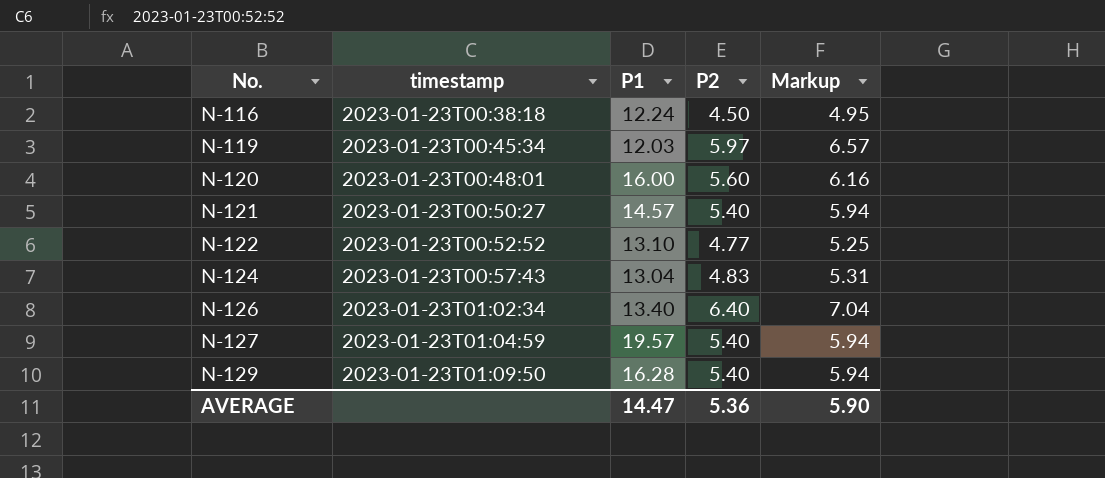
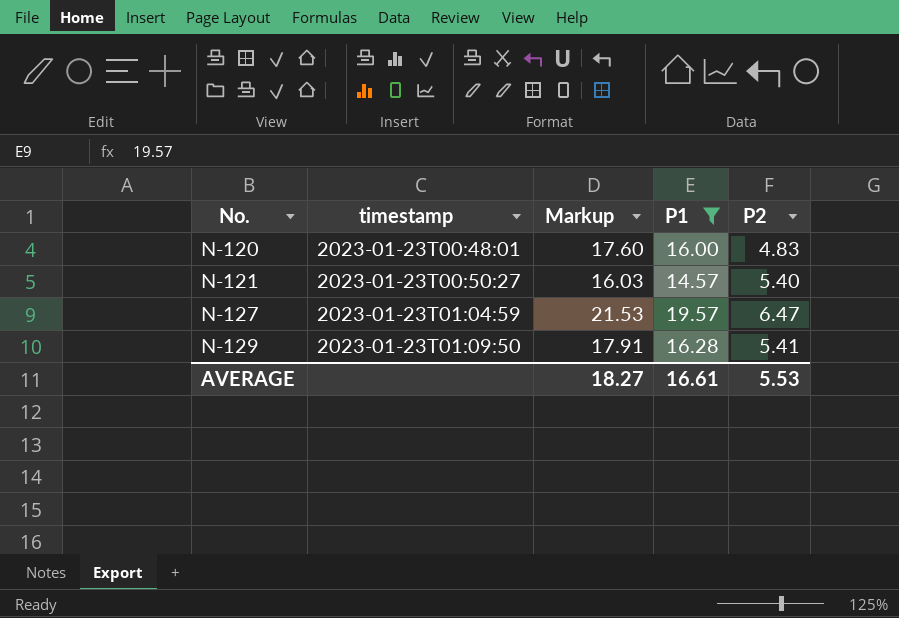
filter: none -> P1 >= 14.57
column Markup | formula: [P2] * 1.1 -> [P1] * 1.1
column Markup | position: 5 -> 3
N-120 | P2: 5.60 -> 4.83
N-127 | P2: 5.40 -> 6.47
N-129 | P2: 5.40 -> 5.41
AVERAGE | Markup: 5.90 -> 18.27
AVERAGE | P1: 14.47 -> 16.61
AVERAGE | P2: 5.36 -> 5.53

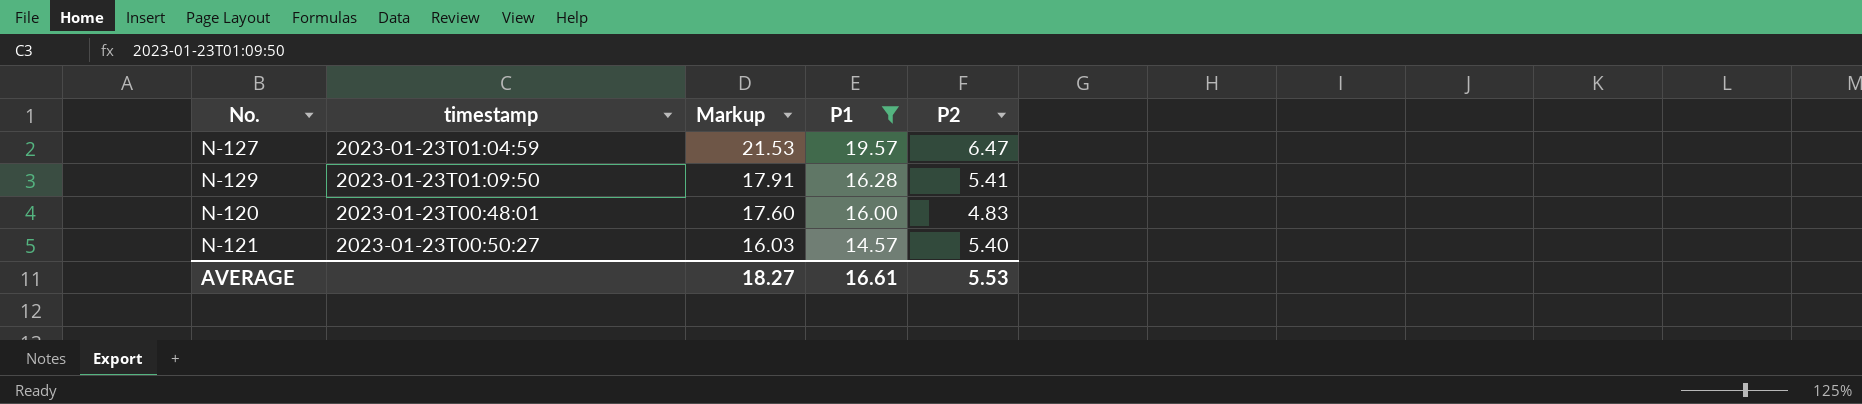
row order: No. ascending -> Markup descending

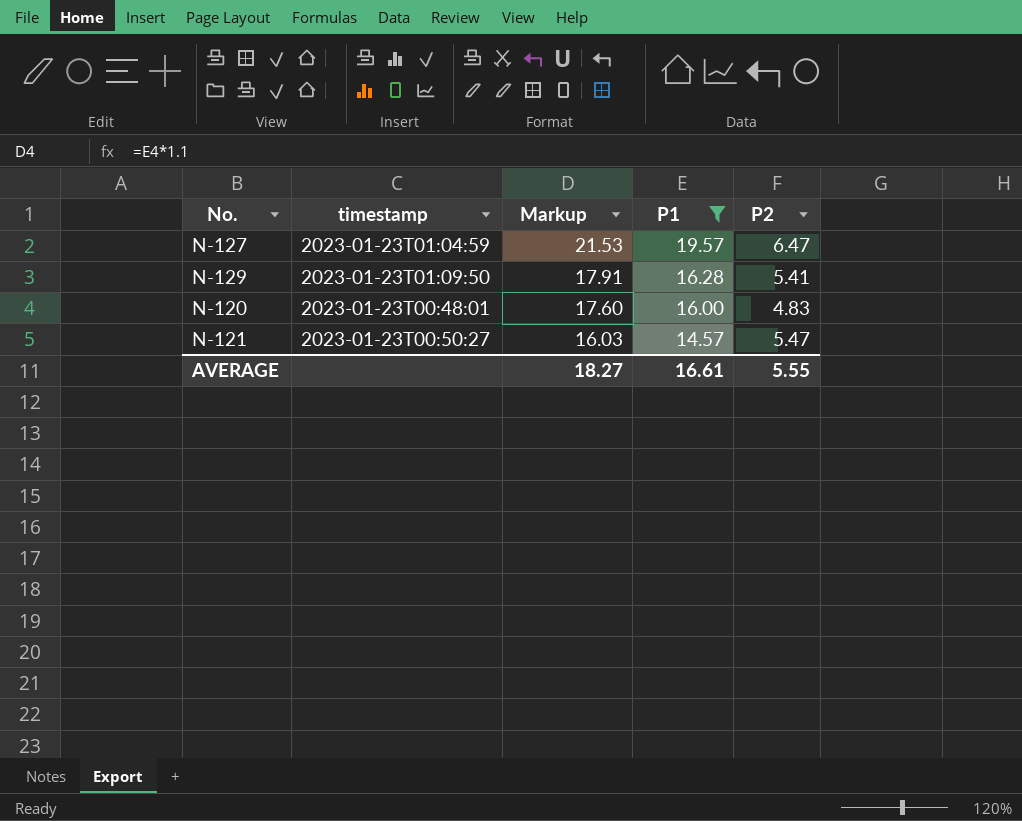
N-121 | P2: 5.40 -> 5.47
AVERAGE | P2: 5.53 -> 5.55

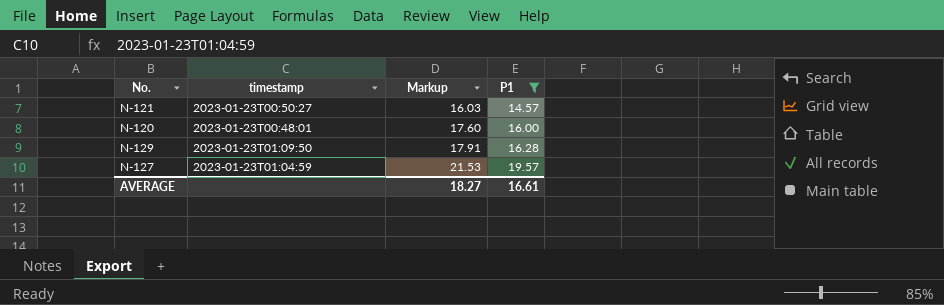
row order: Markup descending -> Markup ascending
column P2 | position: 5 -> none

